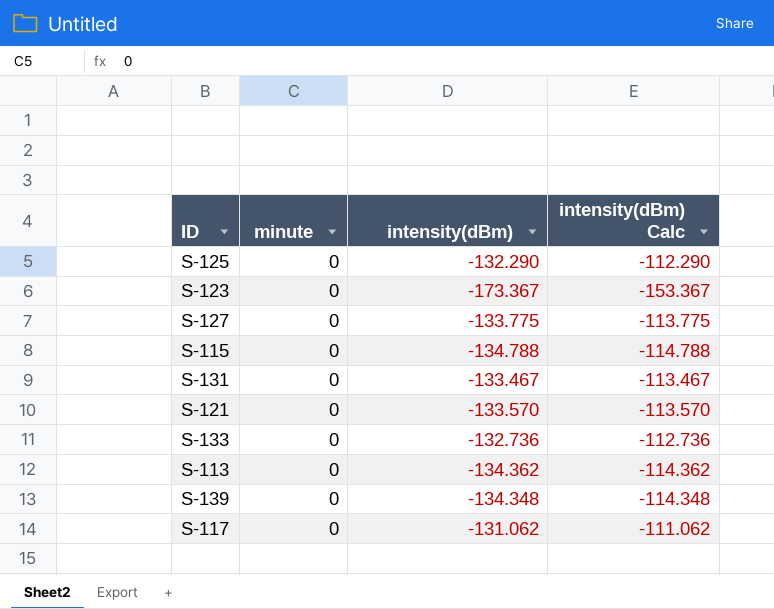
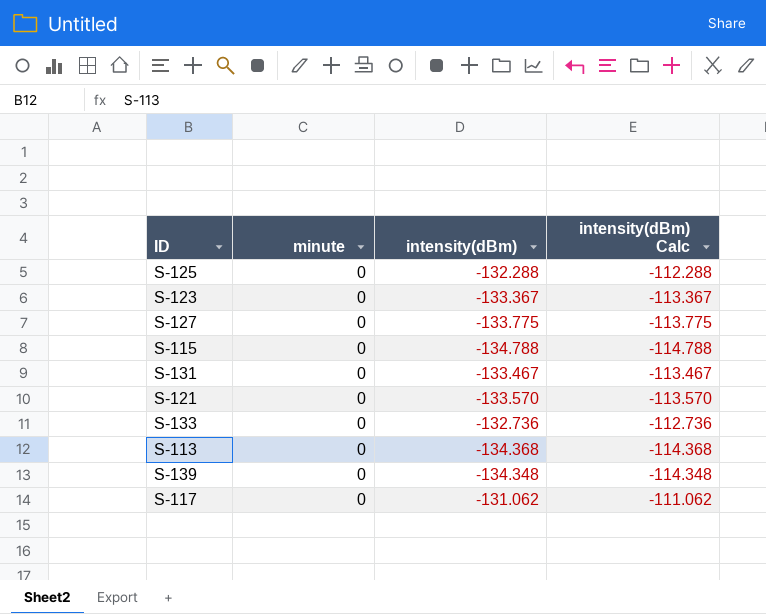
S-125 | intensity(dBm): -132.290 -> -132.288
S-125 | intensity(dBm) Calc: -112.290 -> -112.288
S-123 | intensity(dBm): -173.367 -> -133.367
S-123 | intensity(dBm) Calc: -153.367 -> -113.367
S-113 | intensity(dBm): -134.362 -> -134.368
S-113 | intensity(dBm) Calc: -114.362 -> -114.368

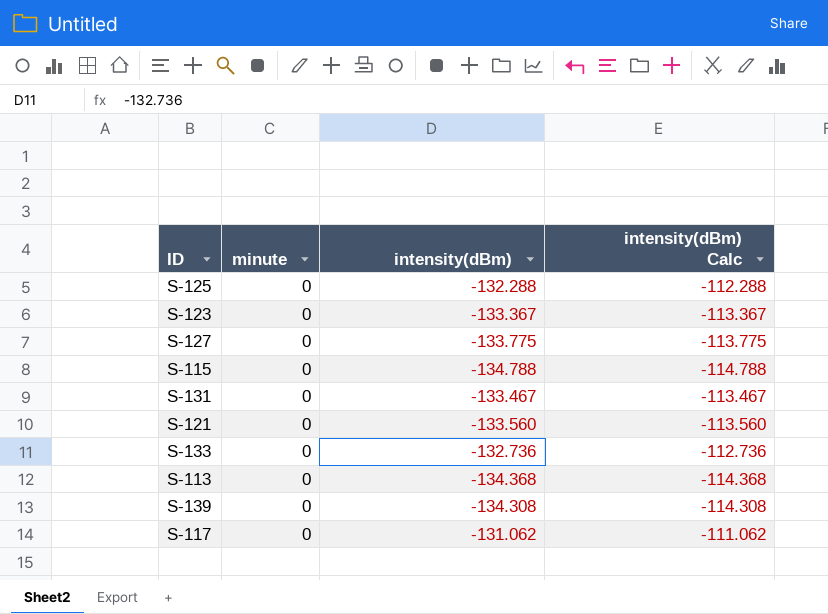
S-121 | intensity(dBm): -133.570 -> -133.560
S-121 | intensity(dBm) Calc: -113.570 -> -113.560
S-139 | intensity(dBm): -134.348 -> -134.308
S-139 | intensity(dBm) Calc: -114.348 -> -114.308

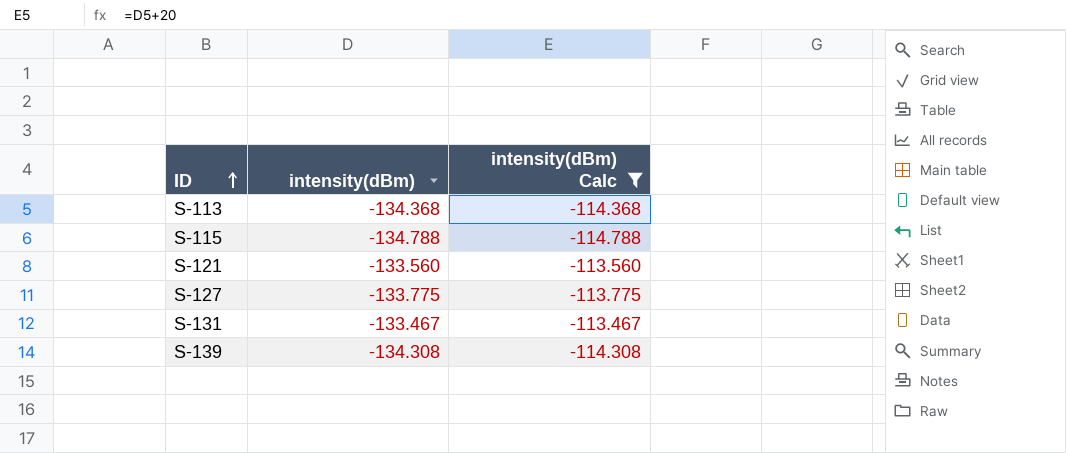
filter: none -> intensity(dBm) Calc <= -113.467
row order: none -> ID ascending
column minute | position: 2 -> none

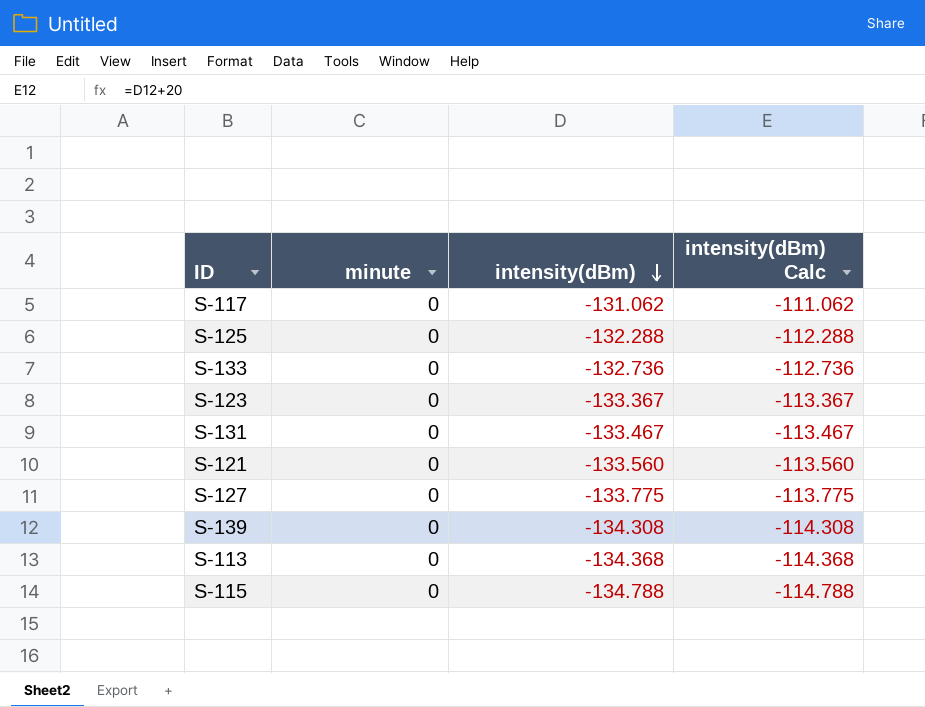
filter: intensity(dBm) Calc <= -113.467 -> none
row order: ID ascending -> intensity(dBm) descending
column minute | position: none -> 2

